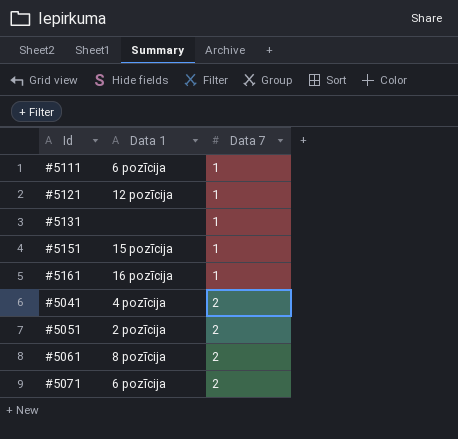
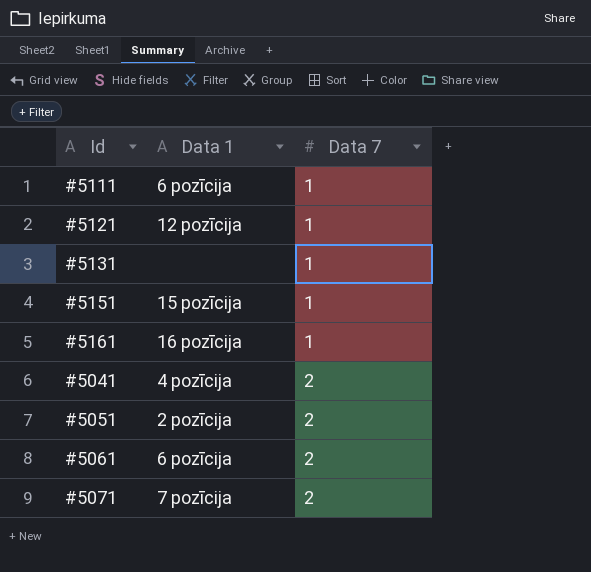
#5061 | Data 1: 8 pozīcija -> 6 pozīcija
#5071 | Data 1: 6 pozīcija -> 7 pozīcija

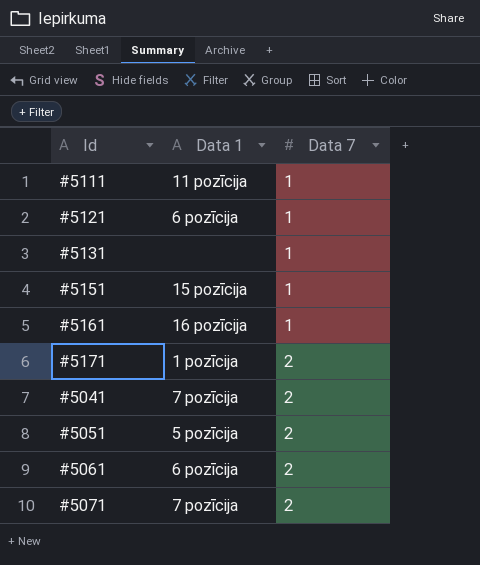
#5111 | Data 1: 6 pozīcija -> 11 pozīcija
#5121 | Data 1: 12 pozīcija -> 6 pozīcija
row #5171: none -> 1 pozīcija | 2
#5041 | Data 1: 4 pozīcija -> 7 pozīcija
#5051 | Data 1: 2 pozīcija -> 5 pozīcija

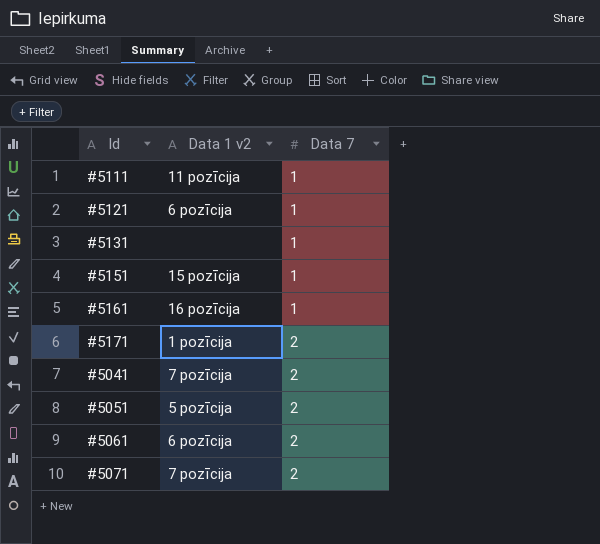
column name: Data 1 -> Data 1 v2

